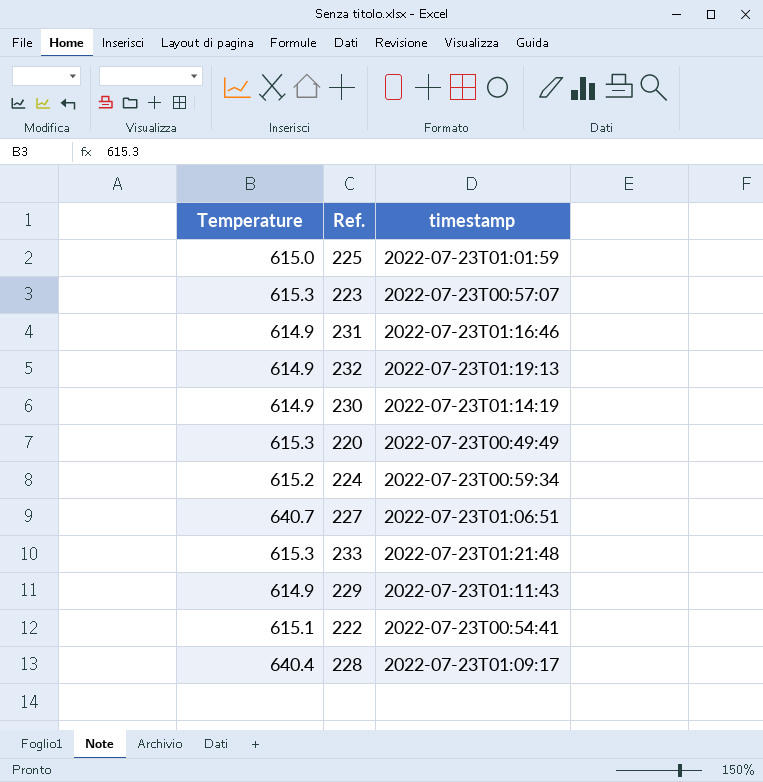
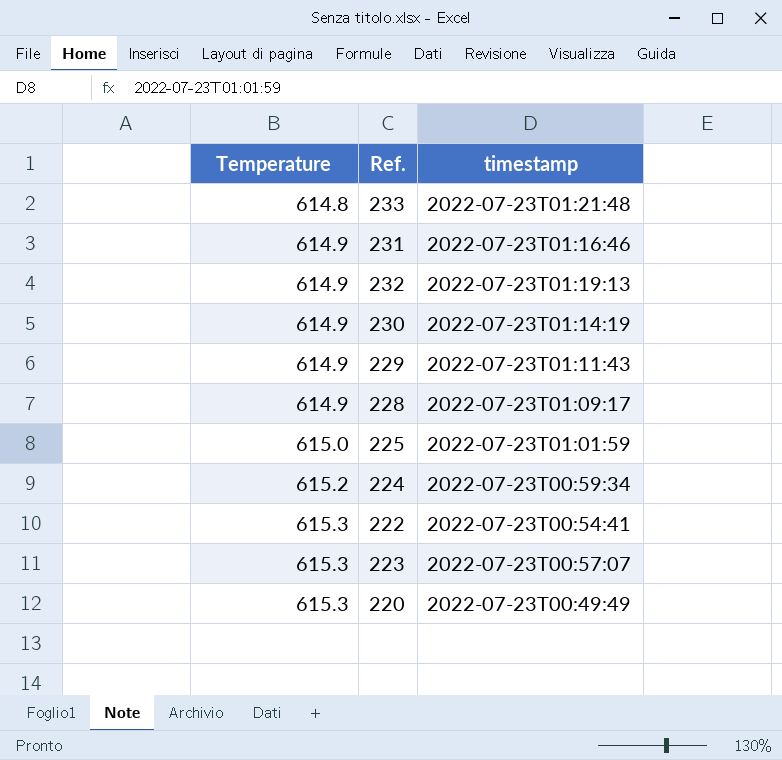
row order: none -> Temperature ascending
row 227: 640.7 | 2022-07-23T01:06:51 -> none
233 | Temperature: 615.3 -> 614.8
228 | Temperature: 640.4 -> 614.9
222 | Temperature: 615.1 -> 615.3

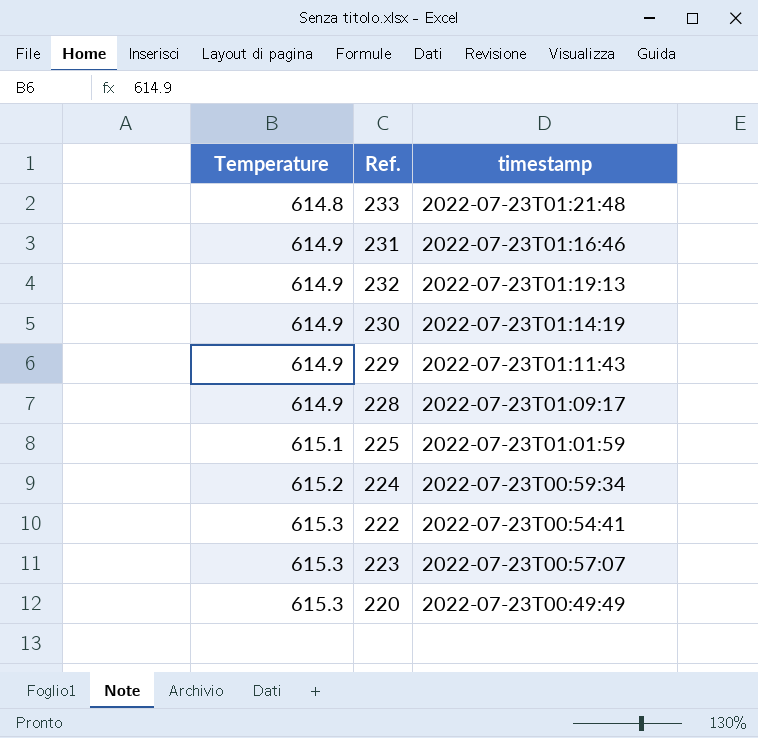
225 | Temperature: 615.0 -> 615.1

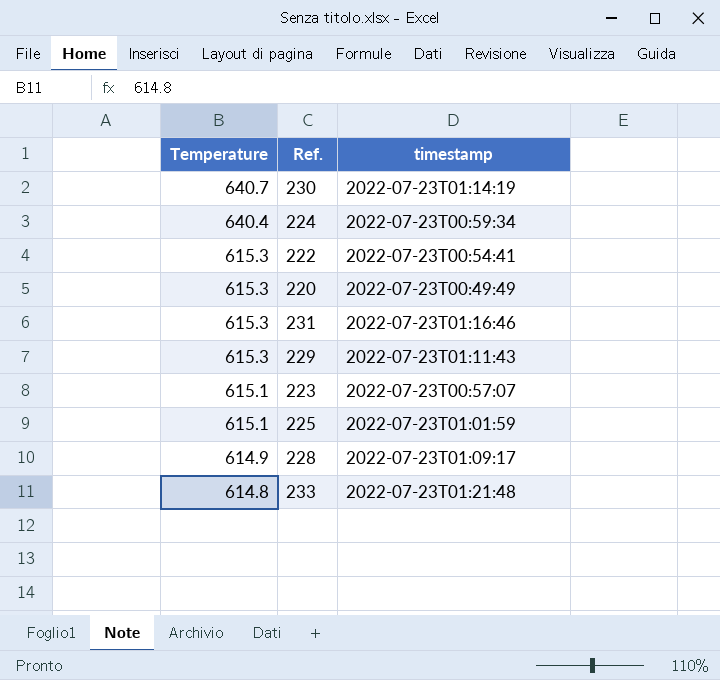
row order: Temperature ascending -> Temperature descending
row 232: 614.9 | 2022-07-23T01:19:13 -> none
230 | Temperature: 614.9 -> 640.7
224 | Temperature: 615.2 -> 640.4
231 | Temperature: 614.9 -> 615.3
229 | Temperature: 614.9 -> 615.3
223 | Temperature: 615.3 -> 615.1

